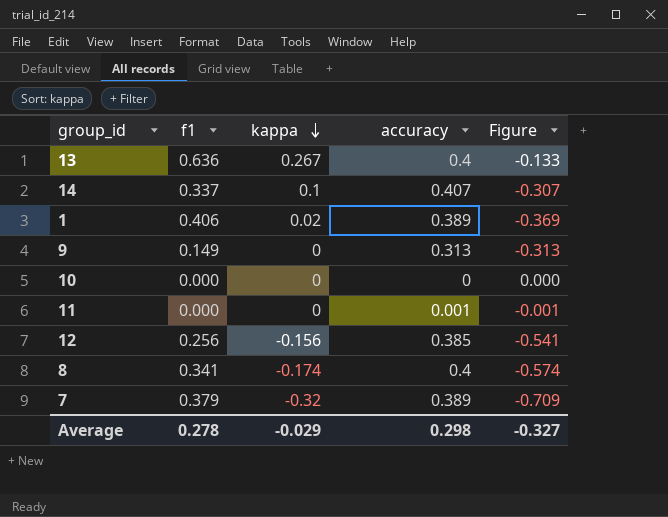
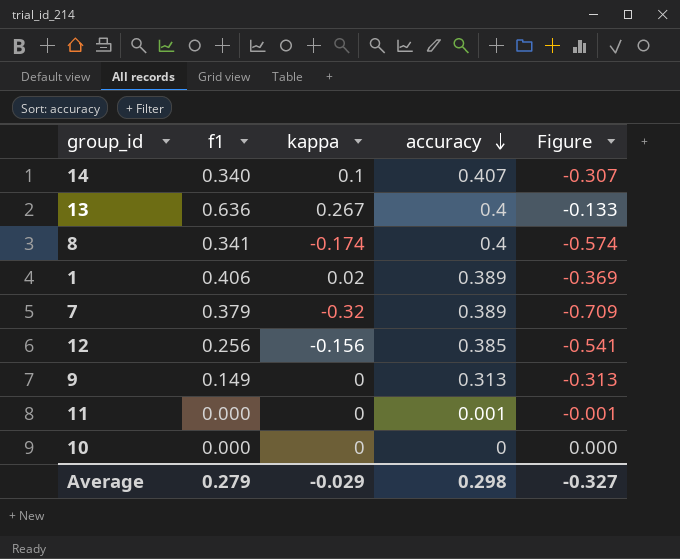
row order: kappa descending -> accuracy descending
14 | f1: 0.337 -> 0.340
Average | f1: 0.278 -> 0.279

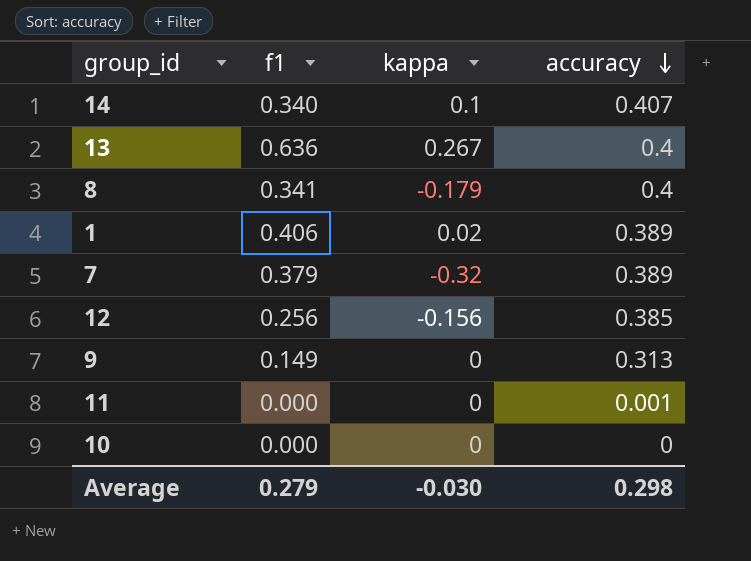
column Figure | formula: [kappa] - [accuracy] -> none
8 | kappa: -0.174 -> -0.179
Average | kappa: -0.029 -> -0.030

